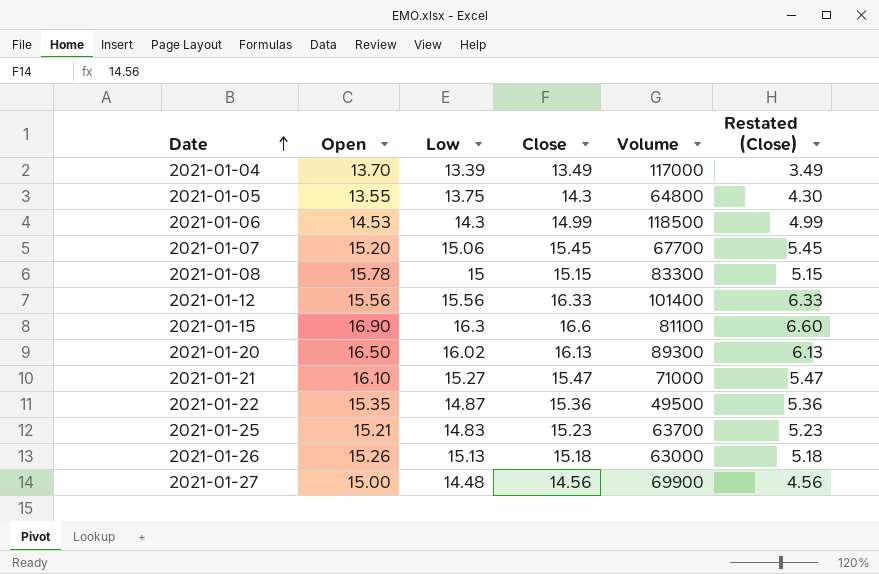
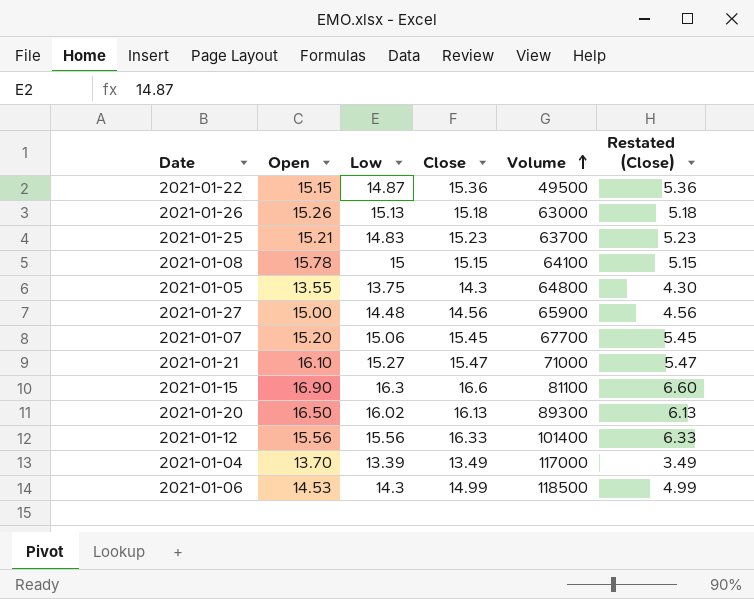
row order: Date ascending -> Volume ascending
2021-01-22 | Open: 15.35 -> 15.15
2021-01-08 | Volume: 83300 -> 64100
2021-01-27 | Volume: 69900 -> 65900

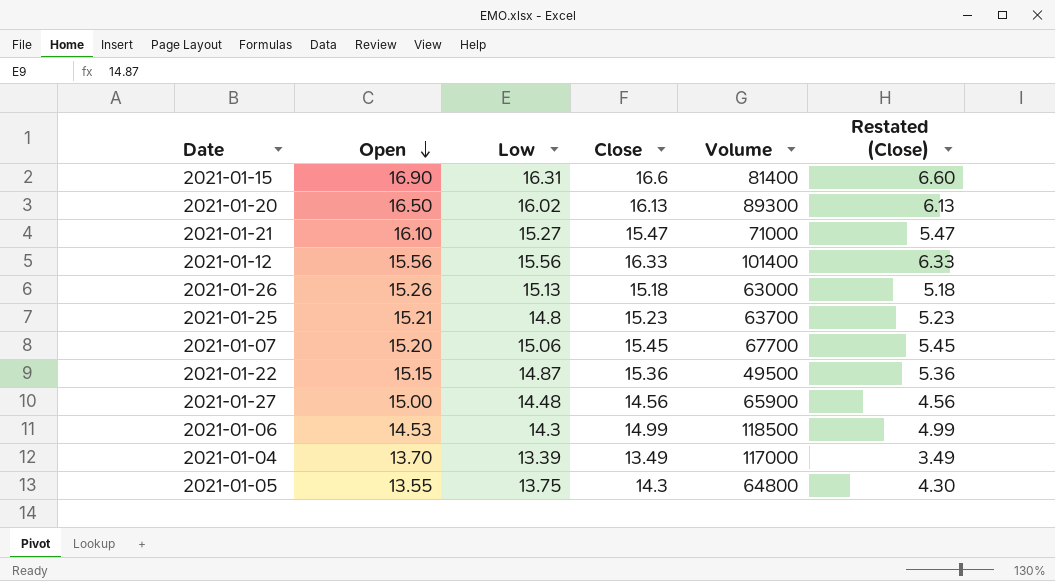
row order: Volume ascending -> Open descending
row 2021-01-08: 15.78 | 15 | 15.15 | 64100 | 5.15 -> none
2021-01-15 | Low: 16.3 -> 16.31
2021-01-15 | Volume: 81100 -> 81400
2021-01-25 | Low: 14.83 -> 14.8

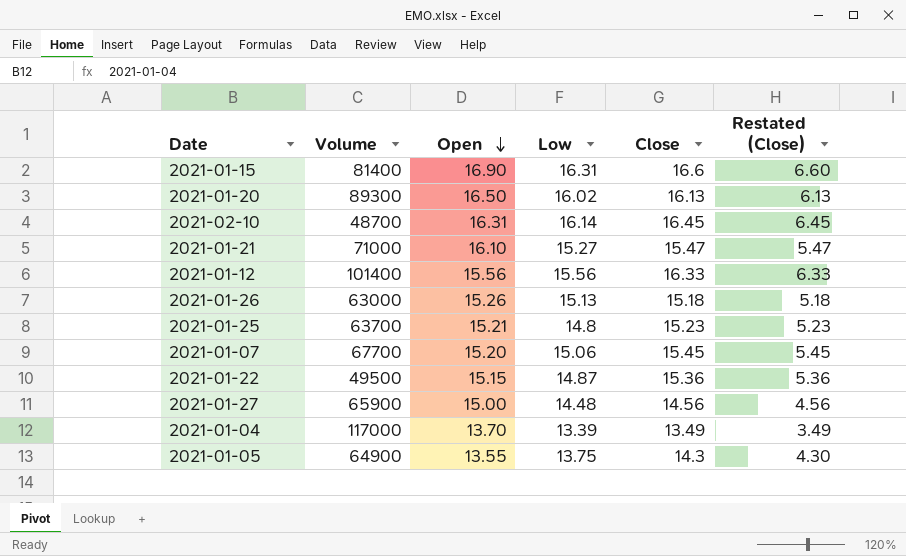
column Volume | position: 5 -> 2
row 2021-01-06: 14.53 | 14.3 | 14.99 | 118500 | 4.99 -> none
row 2021-02-10: none -> 48700 | 16.31 | 16.14 | 16.45 | 6.45
2021-01-05 | Volume: 64800 -> 64900

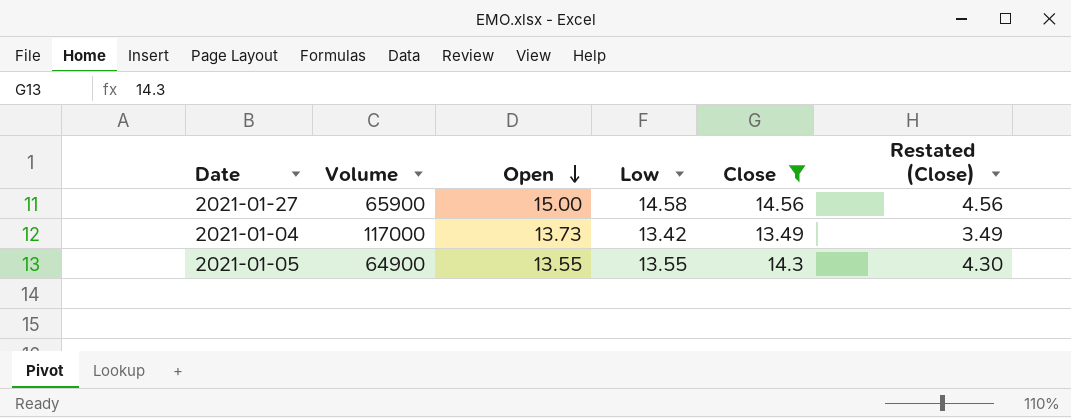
filter: none -> Close <= 14.56
2021-01-27 | Low: 14.48 -> 14.58
2021-01-04 | Open: 13.70 -> 13.73
2021-01-04 | Low: 13.39 -> 13.42
2021-01-05 | Low: 13.75 -> 13.55

